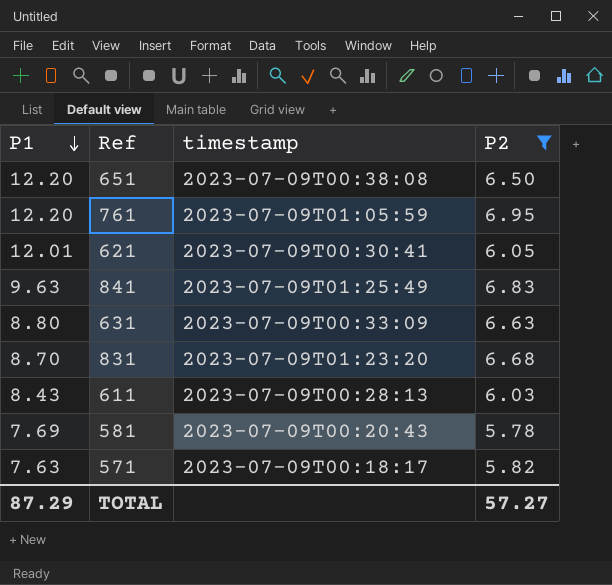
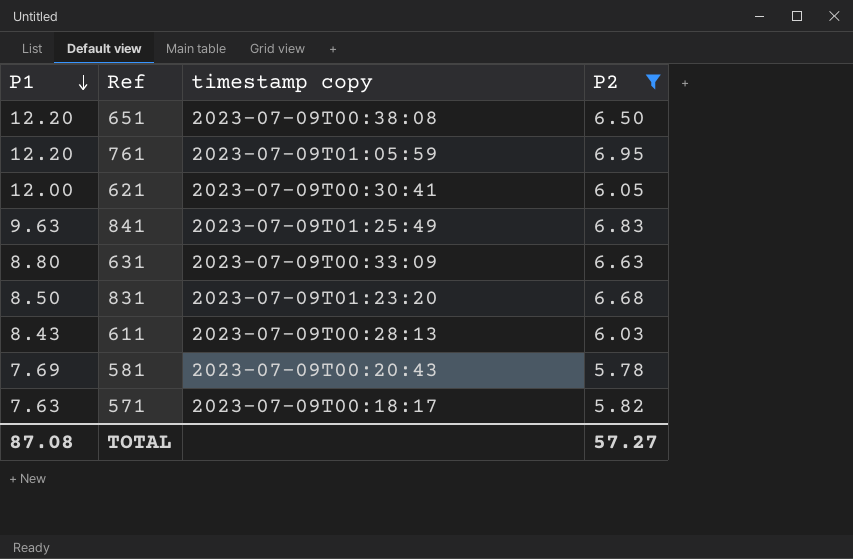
column name: timestamp -> timestamp copy
621 | P1: 12.01 -> 12.00
831 | P1: 8.70 -> 8.50
TOTAL | P1: 87.29 -> 87.08

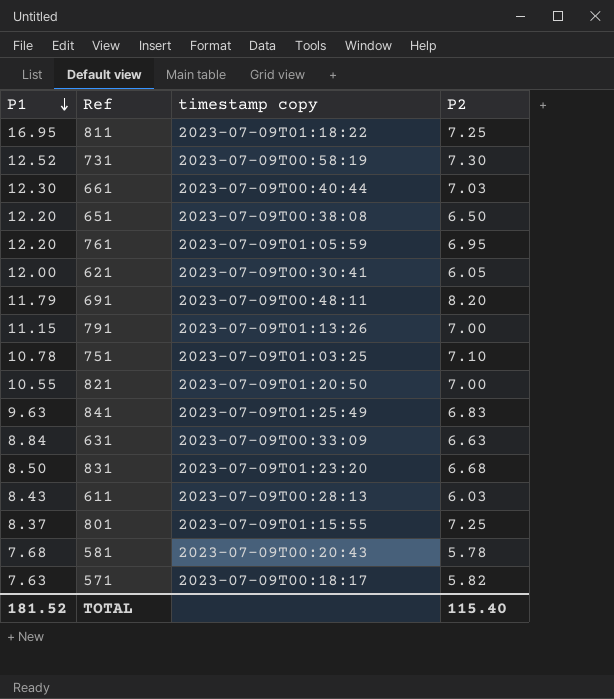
filter: P2 <= 6.95 -> none
631 | P1: 8.80 -> 8.84
581 | P1: 7.69 -> 7.68
TOTAL | P1: 87.08 -> 181.52
TOTAL | P2: 57.27 -> 115.40

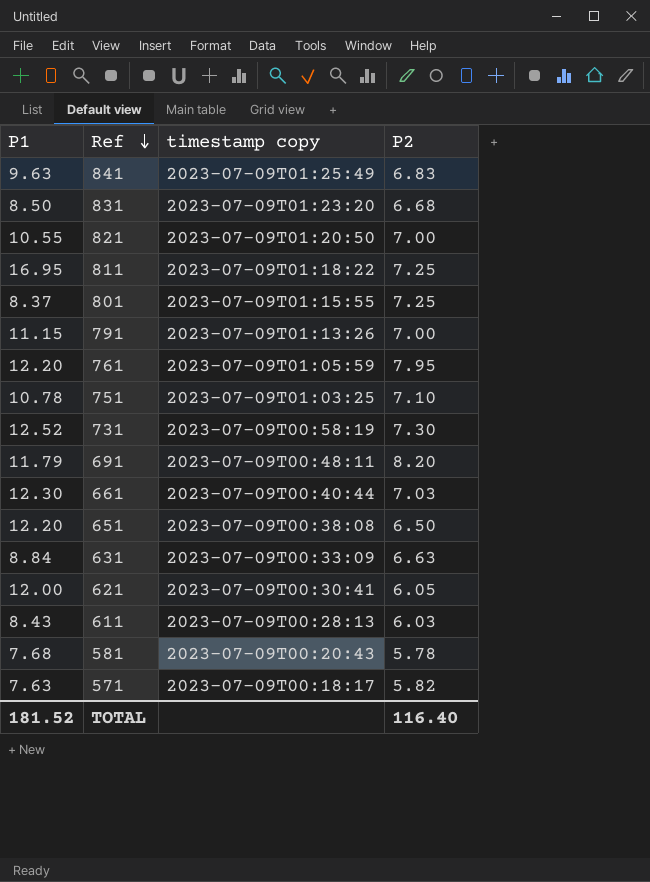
row order: P1 descending -> Ref descending
761 | P2: 6.95 -> 7.95
TOTAL | P2: 115.40 -> 116.40

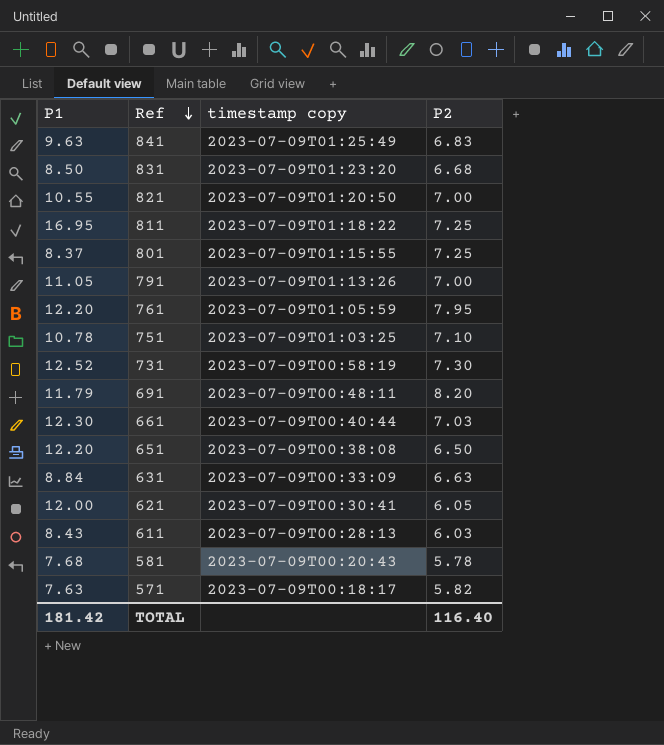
791 | P1: 11.15 -> 11.05
TOTAL | P1: 181.52 -> 181.42

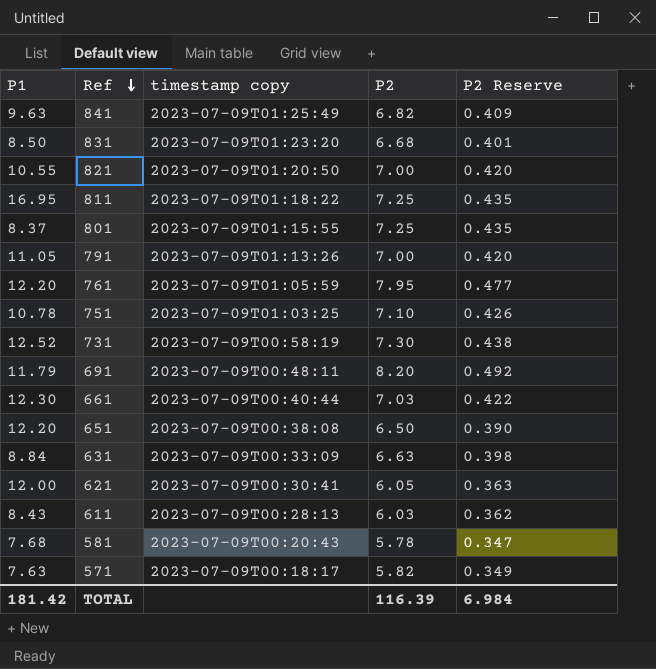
column P2 Reserve | formula: none -> [P2] * 0.06
841 | P2: 6.83 -> 6.82
TOTAL | P2: 116.40 -> 116.39

